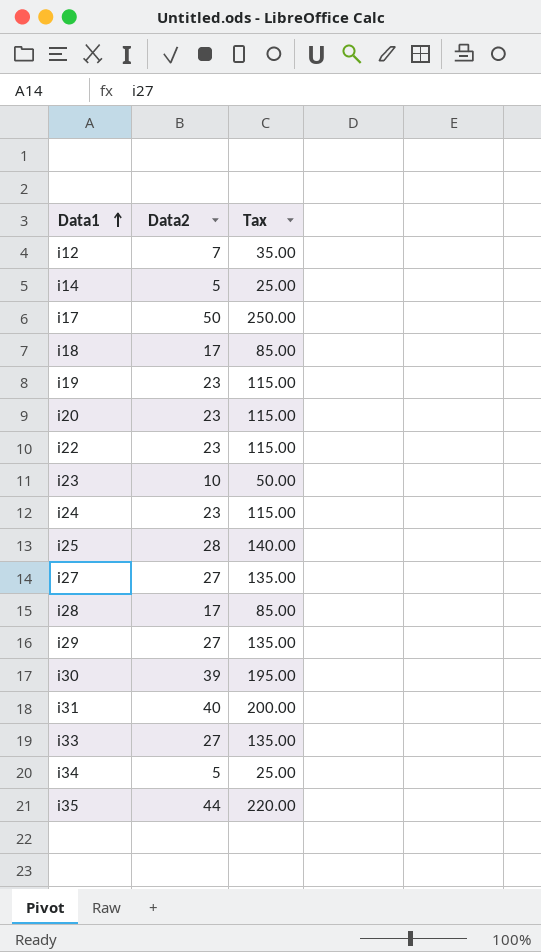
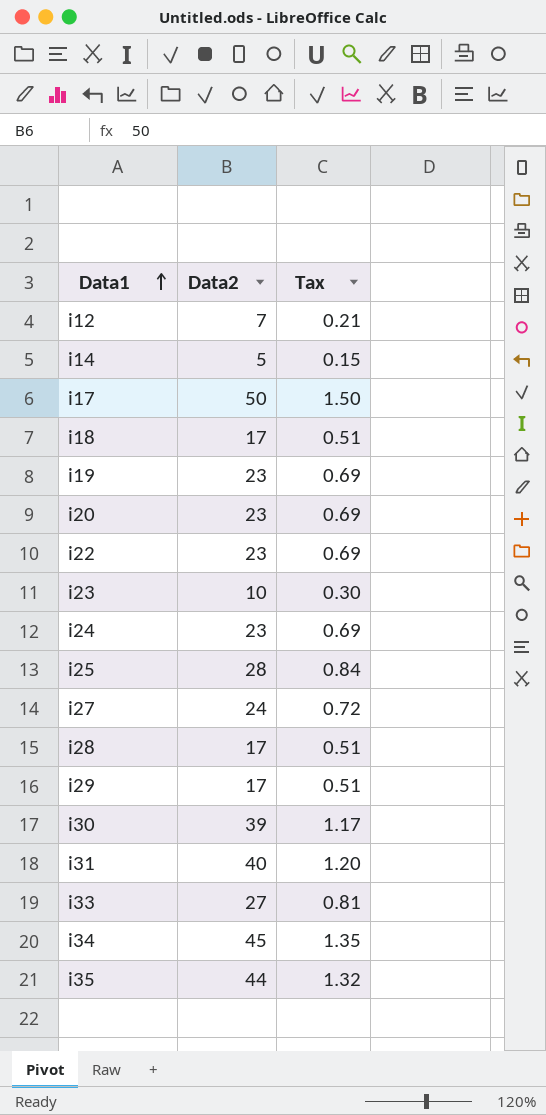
column Tax | formula: [Data2] * 5 -> [Data2] * 0.03
i27 | Data2: 27 -> 24
i29 | Data2: 27 -> 17
i34 | Data2: 5 -> 45

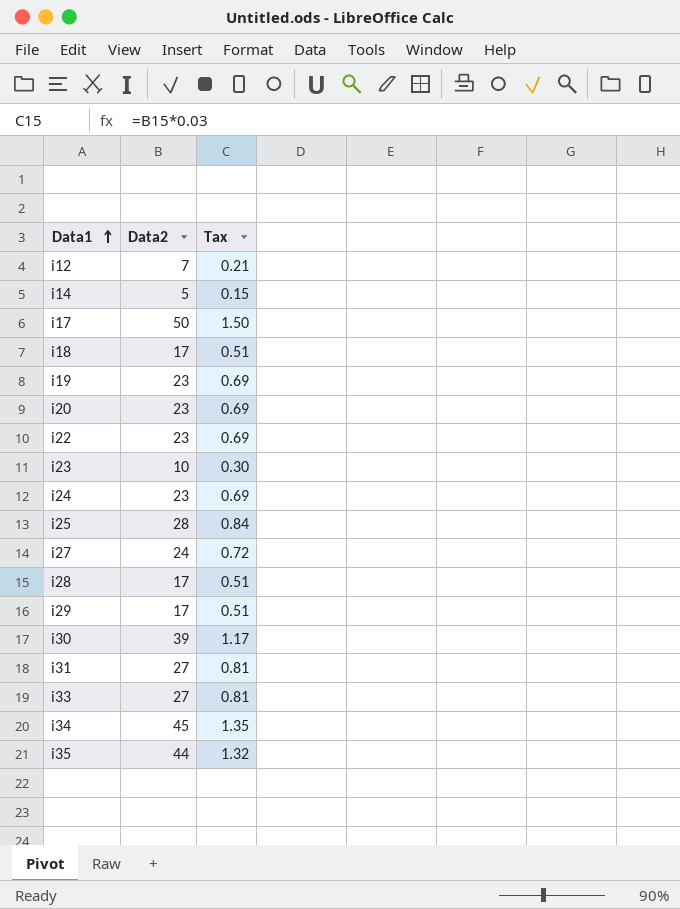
i31 | Data2: 40 -> 27
i31 | Tax: 1.20 -> 0.81

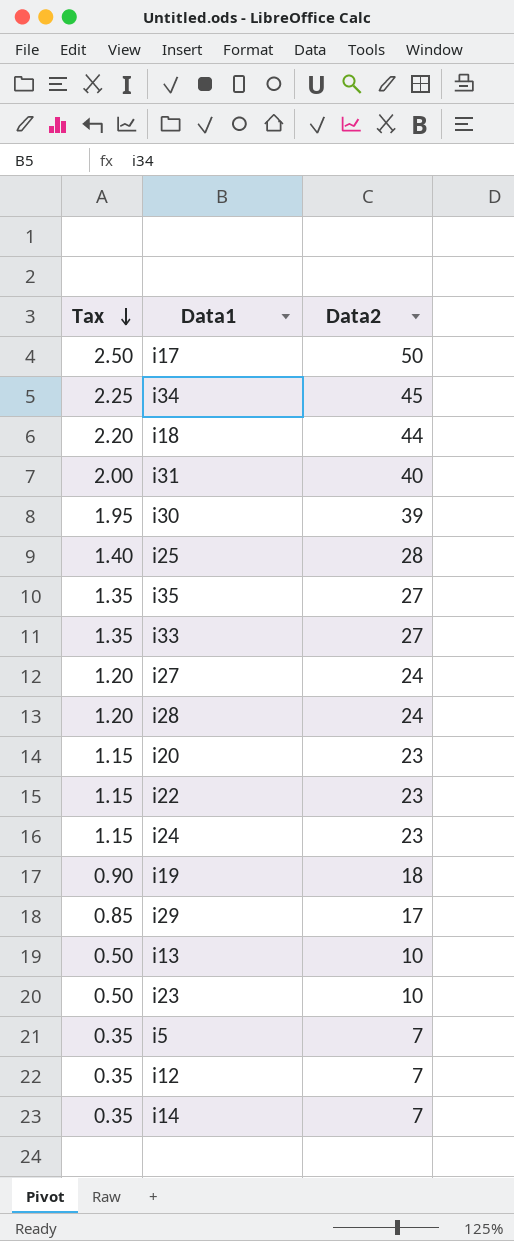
row order: Data1 ascending -> Tax descending
column Tax | formula: [Data2] * 0.03 -> [Data2] * 0.05
column Tax | position: 3 -> 1
i18 | Data2: 17 -> 44
i31 | Data2: 27 -> 40
i35 | Data2: 44 -> 27
i28 | Data2: 17 -> 24
i19 | Data2: 23 -> 18
row i13: none -> 0.50 | 10
row i5: none -> 0.35 | 7
i14 | Data2: 5 -> 7

